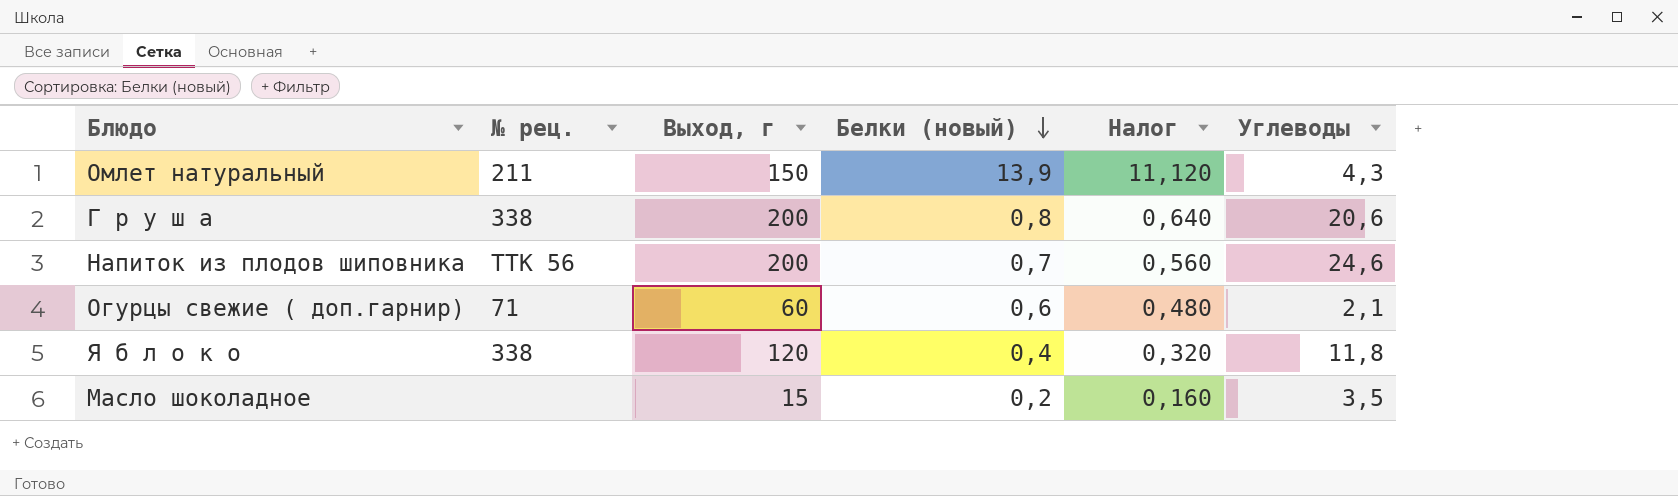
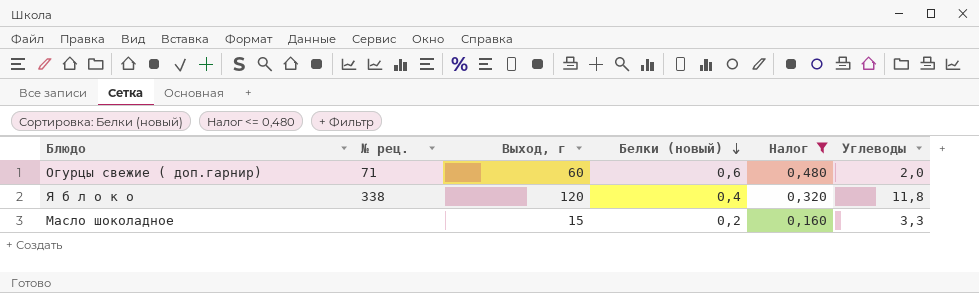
filter: none -> Налог <= 0,480
Огурцы свежие ( доп.гарнир) | Углеводы: 2,1 -> 2,0
Масло шоколадное | Углеводы: 3,5 -> 3,3

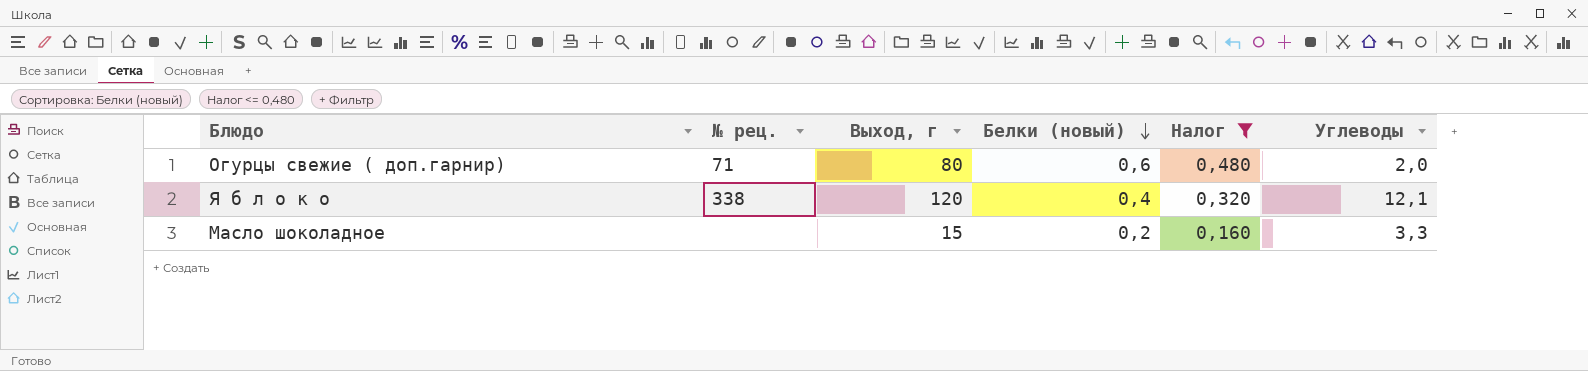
Огурцы свежие ( доп.гарнир) | Выход, г: 60 -> 80
Я б л о к о | Углеводы: 11,8 -> 12,1

